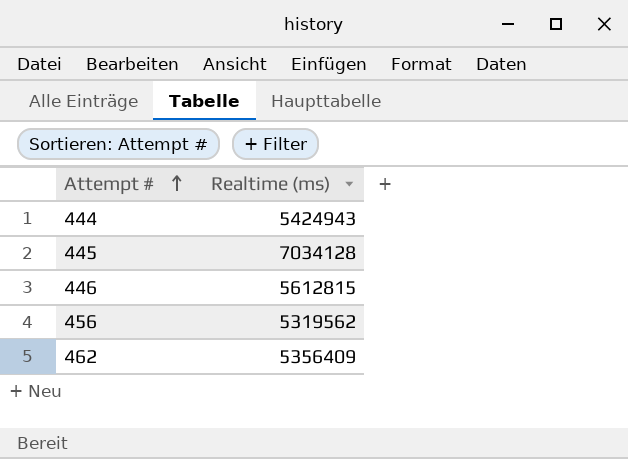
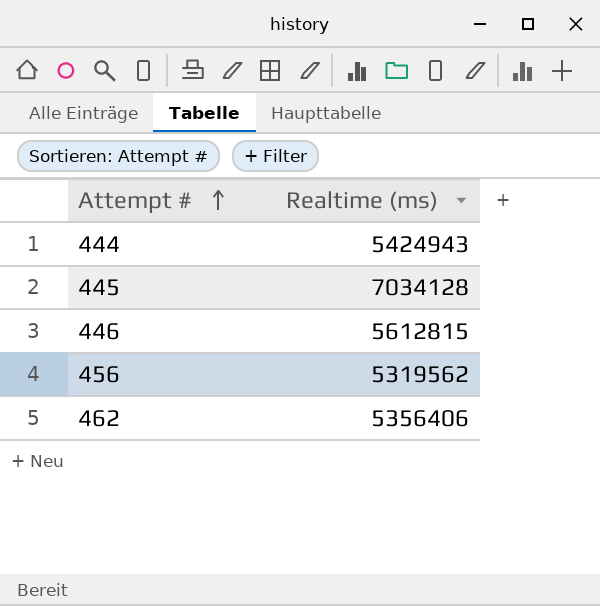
462 | Realtime (ms): 5356409 -> 5356406

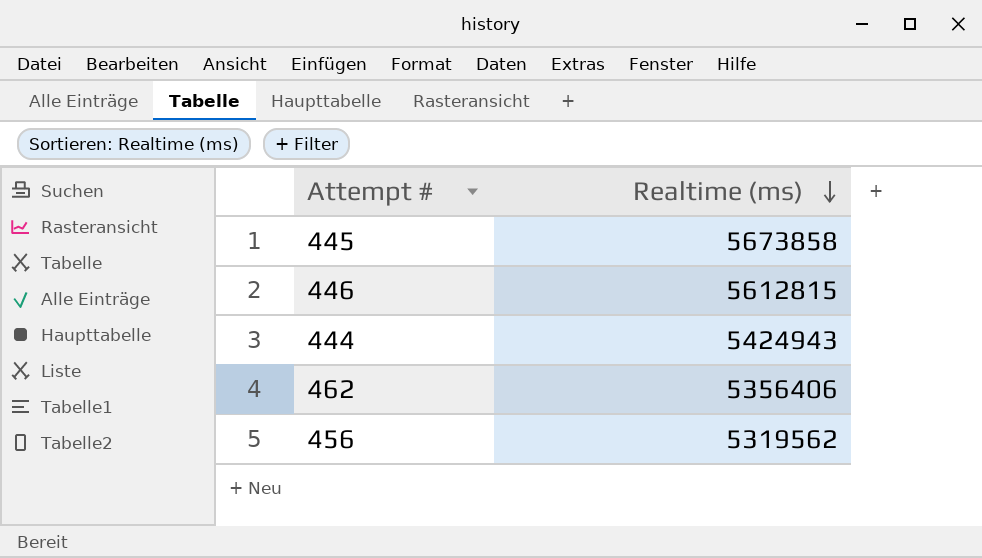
row order: Attempt # ascending -> Realtime (ms) descending
445 | Realtime (ms): 7034128 -> 5673858

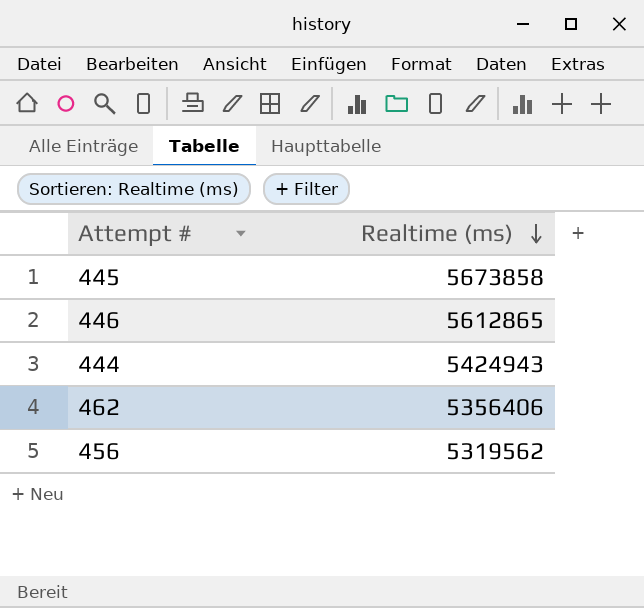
446 | Realtime (ms): 5612815 -> 5612865

